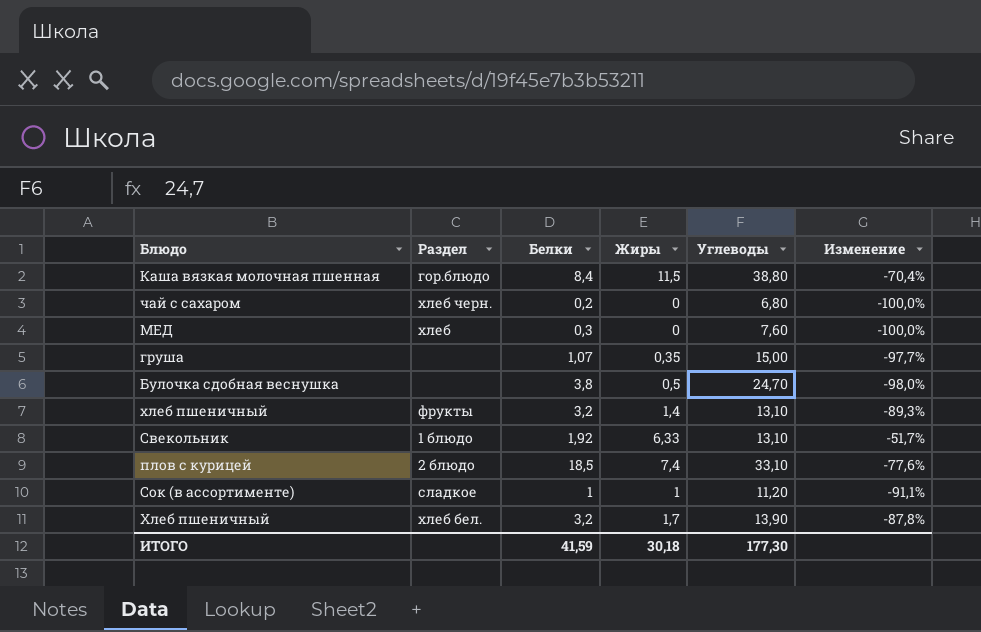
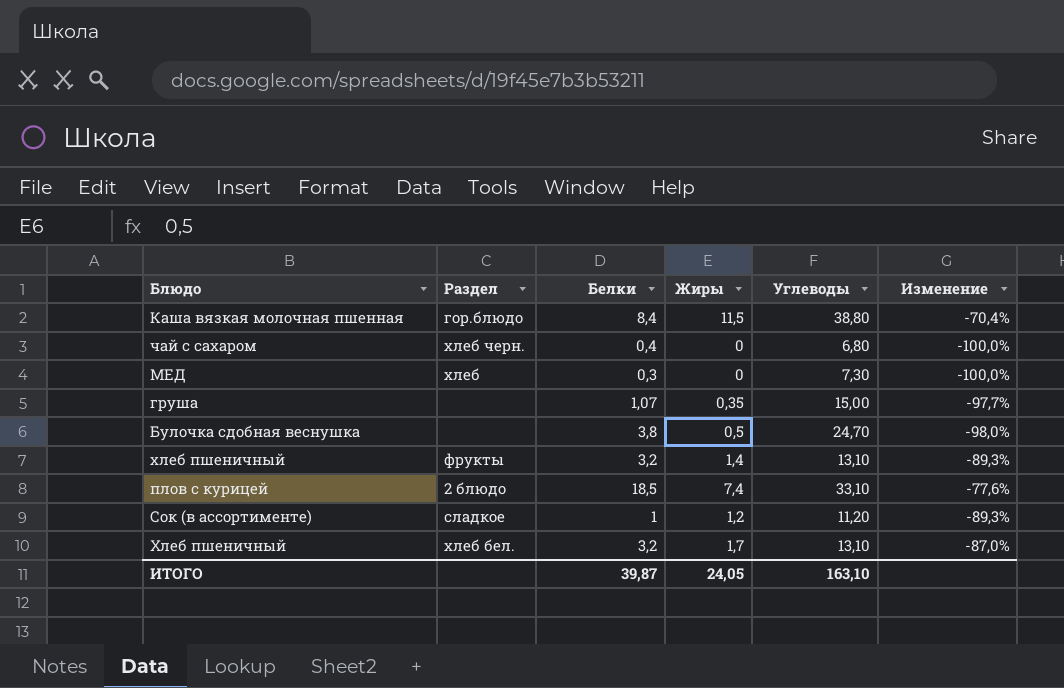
row Свекольник: 1 блюдо | 1,92 | 6,33 | 13,10 | -51,7% -> none
чай с сахаром | Белки: 0,2 -> 0,4
МЕД | Углеводы: 7,60 -> 7,30
Сок (в ассортименте) | Жиры: 1 -> 1,2
Сок (в ассортименте) | Изменение: -91,1% -> -89,3%
Хлеб пшеничный | Углеводы: 13,90 -> 13,10
Хлеб пшеничный | Изменение: -87,8% -> -87,0%
ИТОГО | Белки: 41,59 -> 39,87
ИТОГО | Жиры: 30,18 -> 24,05
ИТОГО | Углеводы: 177,30 -> 163,10

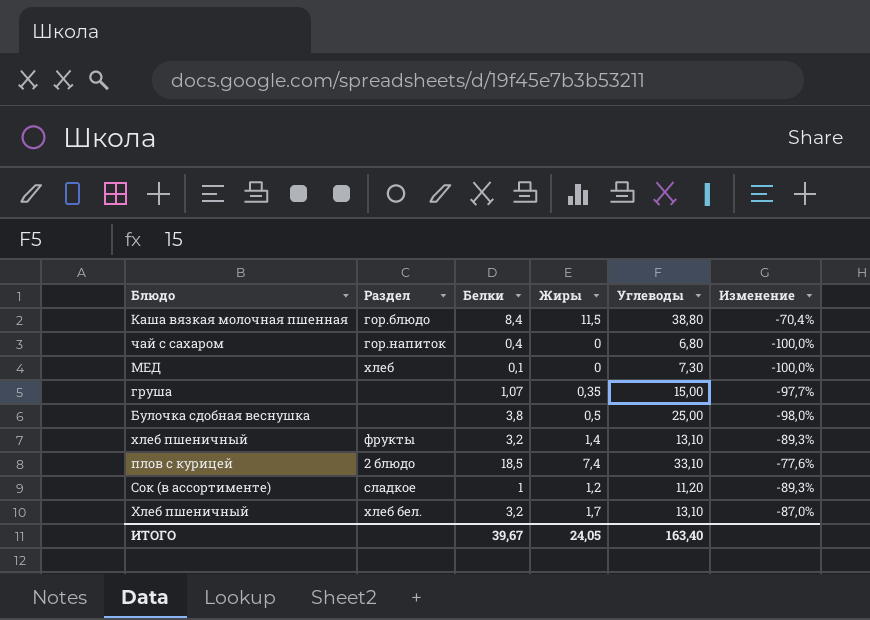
чай с сахаром | Раздел: хлеб черн. -> гор.напиток
МЕД | Белки: 0,3 -> 0,1
Булочка сдобная веснушка | Углеводы: 24,70 -> 25,00
ИТОГО | Белки: 39,87 -> 39,67
ИТОГО | Углеводы: 163,10 -> 163,40

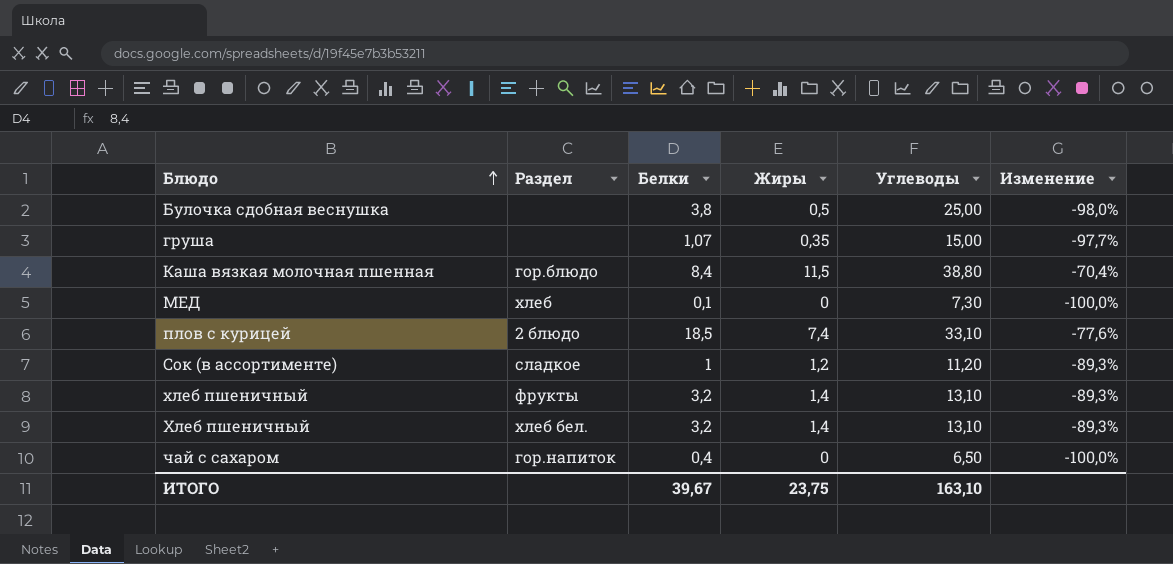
row order: none -> Блюдо ascending
Хлеб пшеничный | Жиры: 1,7 -> 1,4
Хлеб пшеничный | Изменение: -87,0% -> -89,3%
чай с сахаром | Углеводы: 6,80 -> 6,50
ИТОГО | Жиры: 24,05 -> 23,75
ИТОГО | Углеводы: 163,40 -> 163,10

